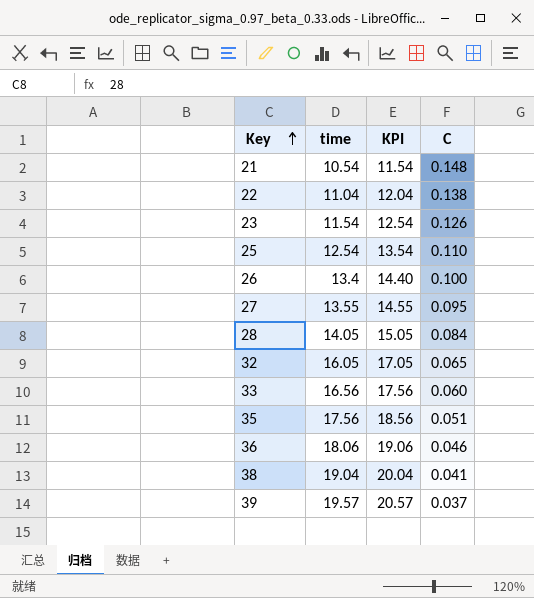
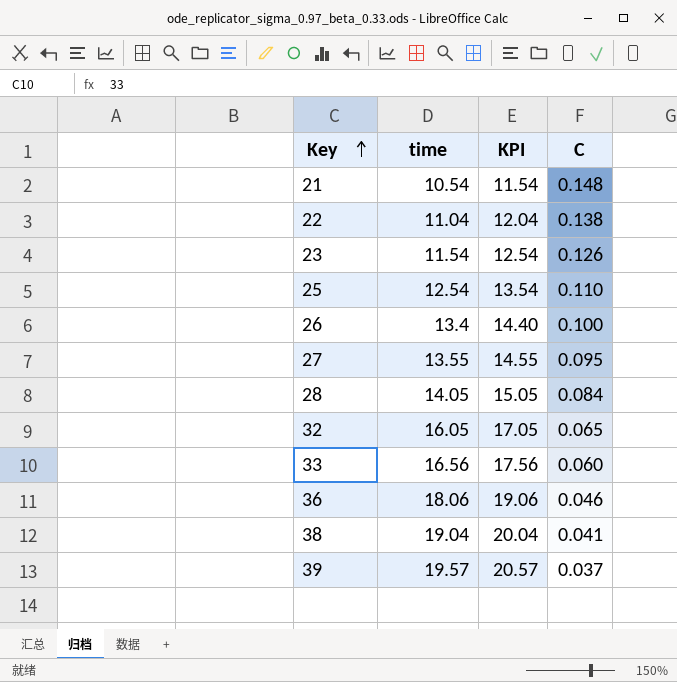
row 35: 17.56 | 18.56 | 0.051 -> none

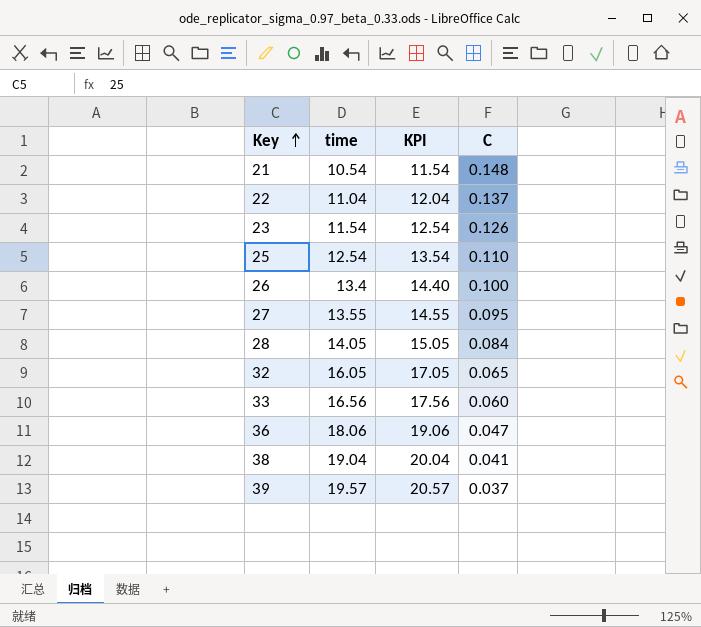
22 | C: 0.138 -> 0.137
36 | C: 0.046 -> 0.047

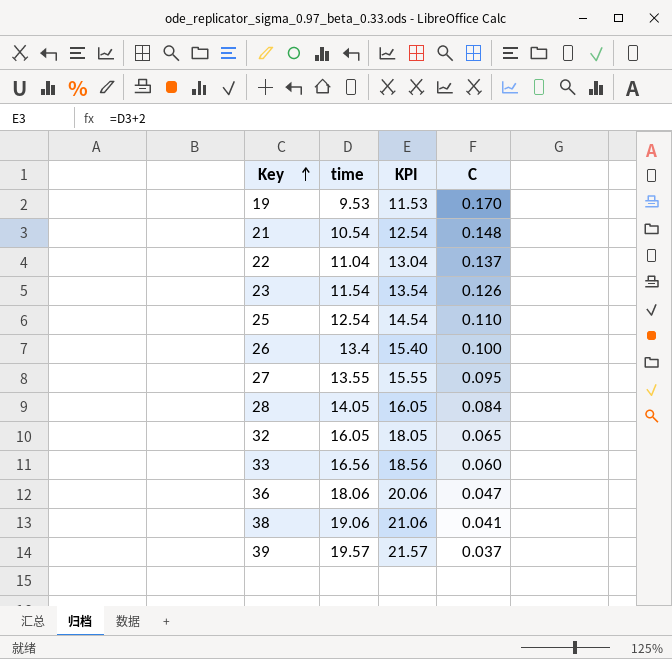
column KPI | formula: [time] + 1 -> [time] + 2
row 19: none -> 9.53 | 11.53 | 0.170
38 | time: 19.04 -> 19.06

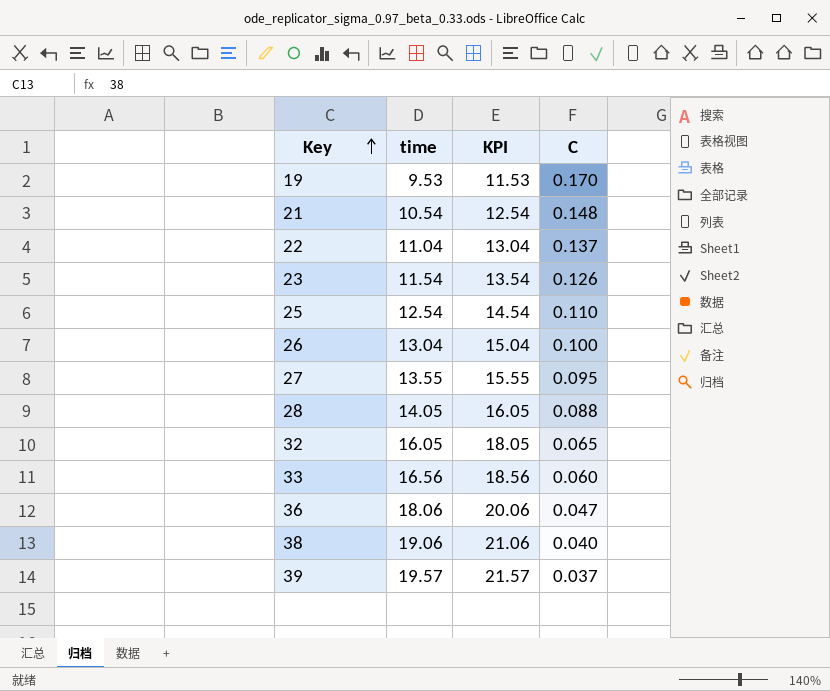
26 | time: 13.4 -> 13.04
26 | KPI: 15.40 -> 15.04
28 | C: 0.084 -> 0.088
38 | C: 0.041 -> 0.040

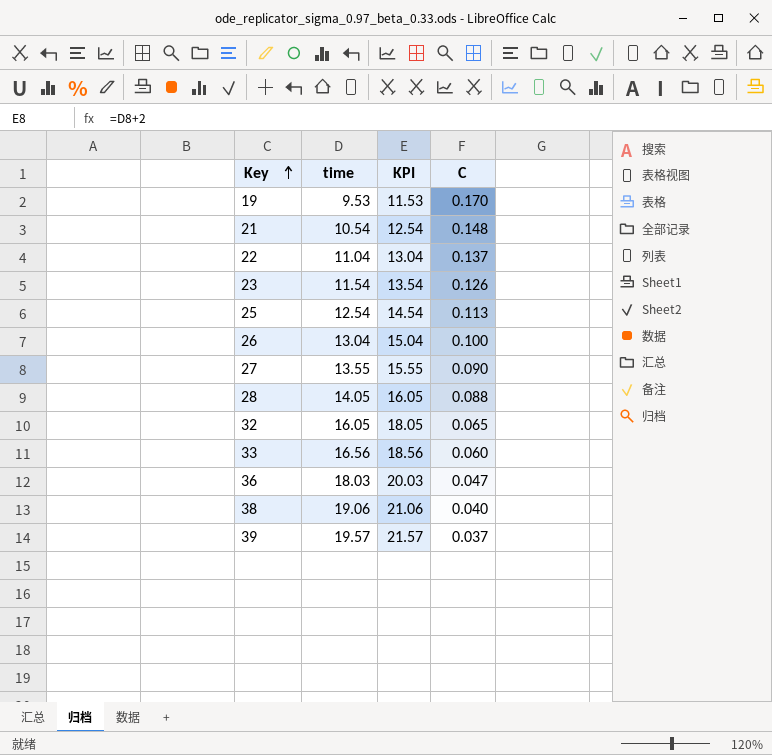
25 | C: 0.110 -> 0.113
27 | C: 0.095 -> 0.090
36 | time: 18.06 -> 18.03
36 | KPI: 20.06 -> 20.03

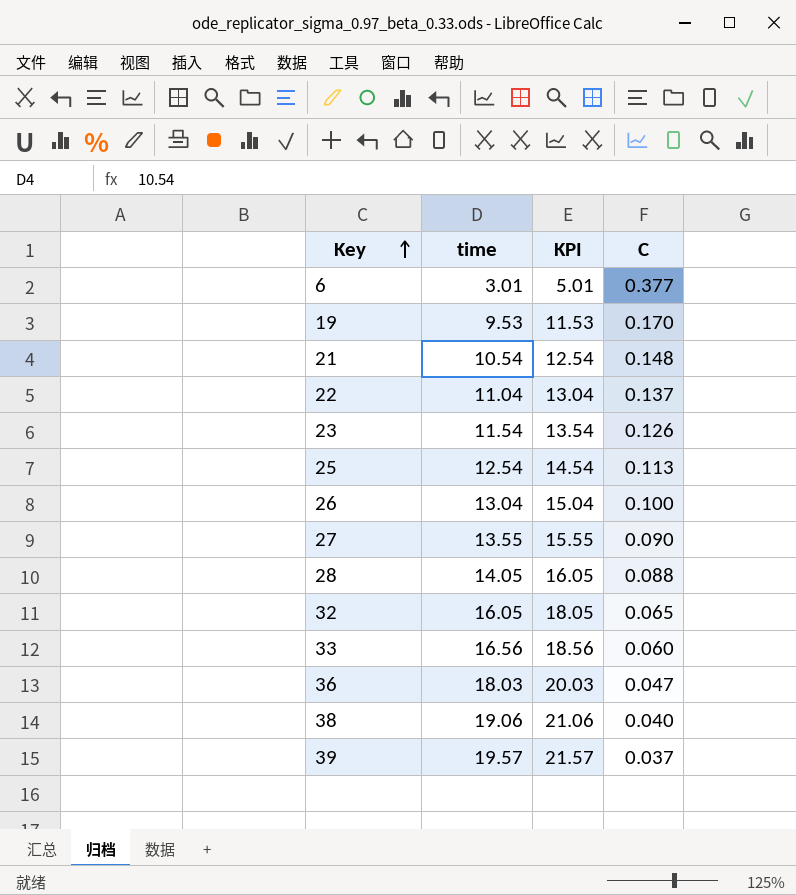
row 6: none -> 3.01 | 5.01 | 0.377

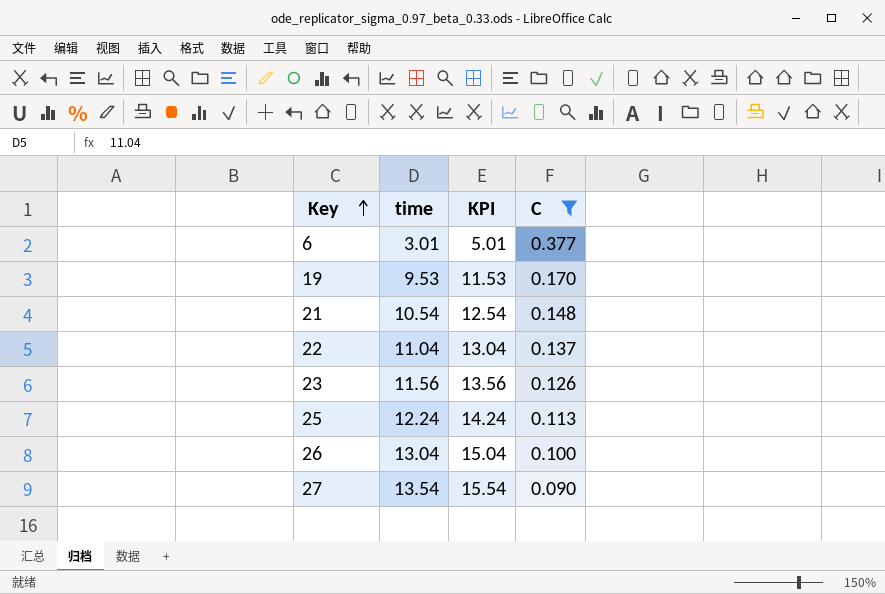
filter: none -> C >= 0.090
23 | time: 11.54 -> 11.56
23 | KPI: 13.54 -> 13.56
25 | time: 12.54 -> 12.24
25 | KPI: 14.54 -> 14.24
27 | time: 13.55 -> 13.54
27 | KPI: 15.55 -> 15.54

